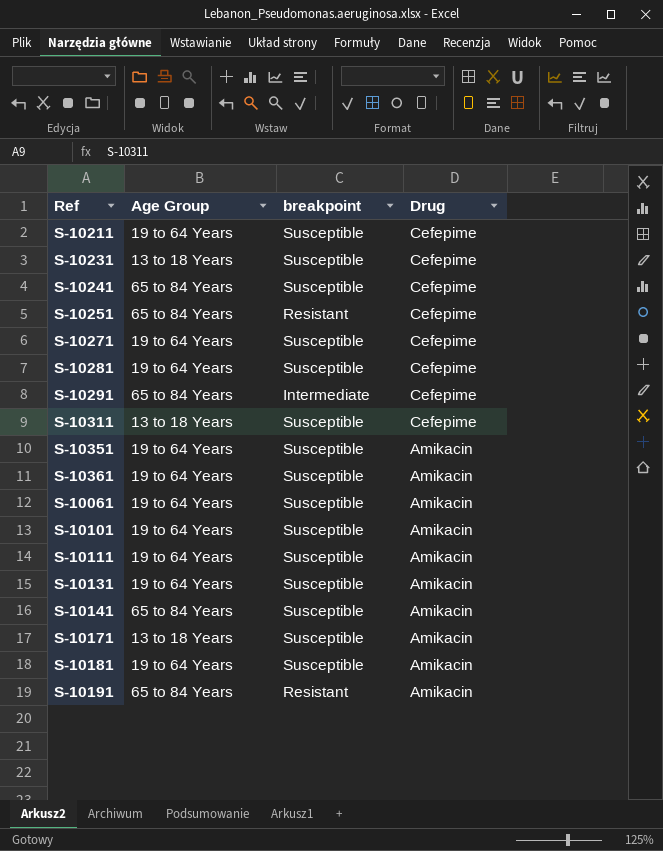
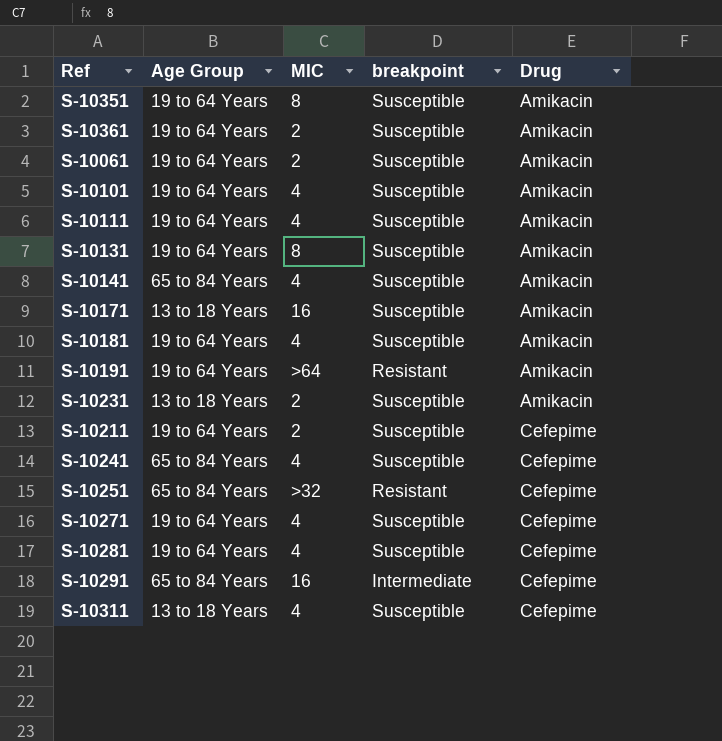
row order: Drug descending -> Drug ascending
column MIC | position: none -> 3
S-10191 | Age Group: 65 to 84 Years -> 19 to 64 Years
S-10231 | Drug: Cefepime -> Amikacin

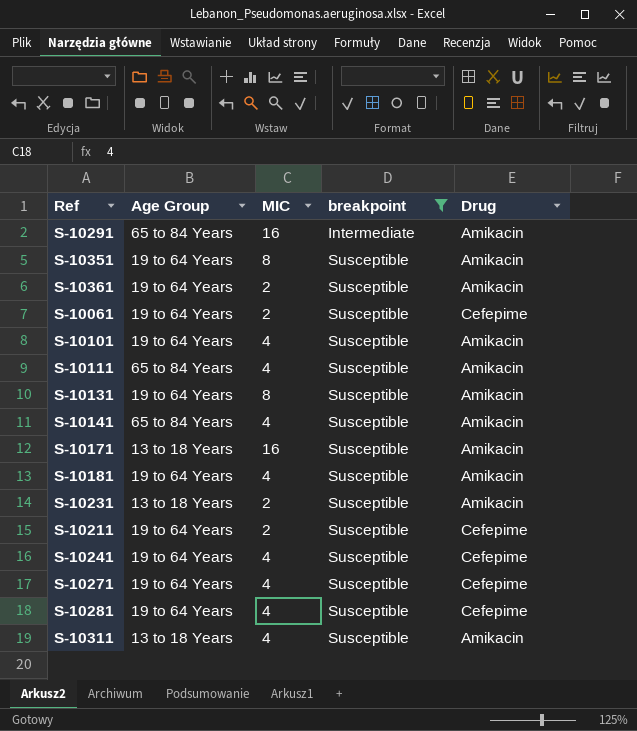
filter: none -> breakpoint != Resistant
row order: Drug ascending -> breakpoint ascending
S-10291 | Drug: Cefepime -> Amikacin
S-10061 | Drug: Amikacin -> Cefepime
S-10111 | Age Group: 19 to 64 Years -> 65 to 84 Years
S-10241 | Age Group: 65 to 84 Years -> 19 to 64 Years
S-10311 | Drug: Cefepime -> Amikacin

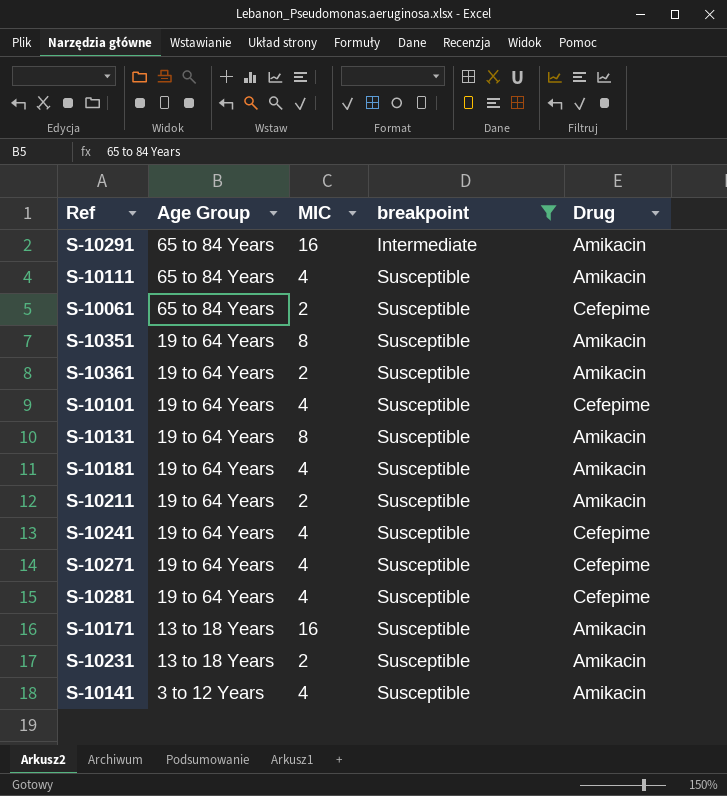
row order: breakpoint ascending -> Age Group descending
row S-10311: 13 to 18 Years | 4 | Susceptible | Amikacin -> none
S-10061 | Age Group: 19 to 64 Years -> 65 to 84 Years
S-10101 | Drug: Amikacin -> Cefepime
S-10211 | Drug: Cefepime -> Amikacin
S-10141 | Age Group: 65 to 84 Years -> 3 to 12 Years

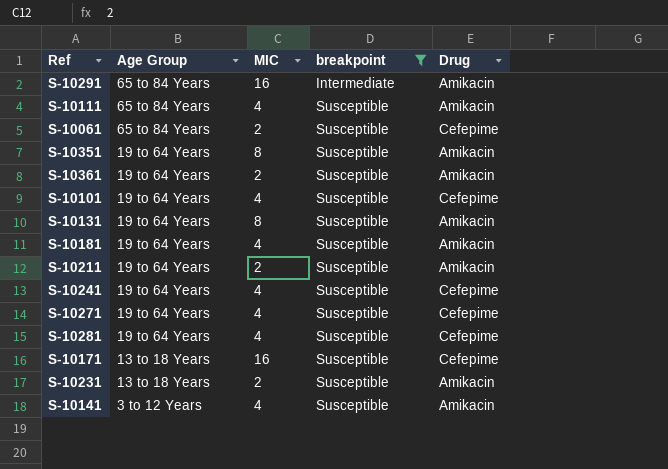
S-10171 | Drug: Amikacin -> Cefepime

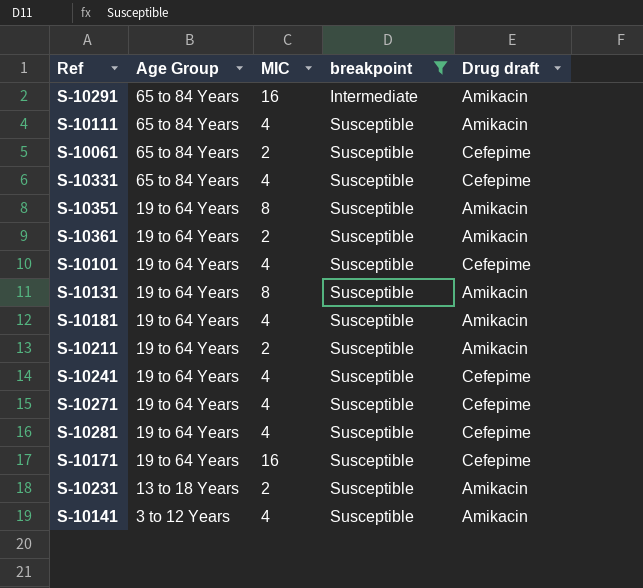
column name: Drug -> Drug draft
row S-10331: none -> 65 to 84 Years | 4 | Susceptible | Cefepime
S-10171 | Age Group: 13 to 18 Years -> 19 to 64 Years

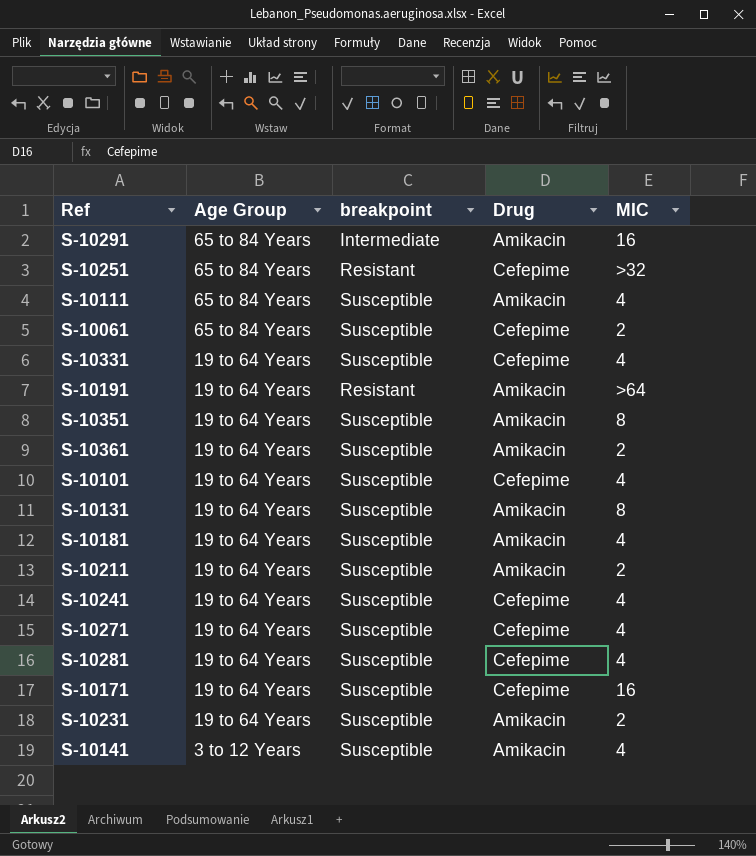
filter: breakpoint != Resistant -> none
column name: Drug draft -> Drug
column MIC | position: 3 -> 5
S-10331 | Age Group: 65 to 84 Years -> 19 to 64 Years
S-10231 | Age Group: 13 to 18 Years -> 19 to 64 Years

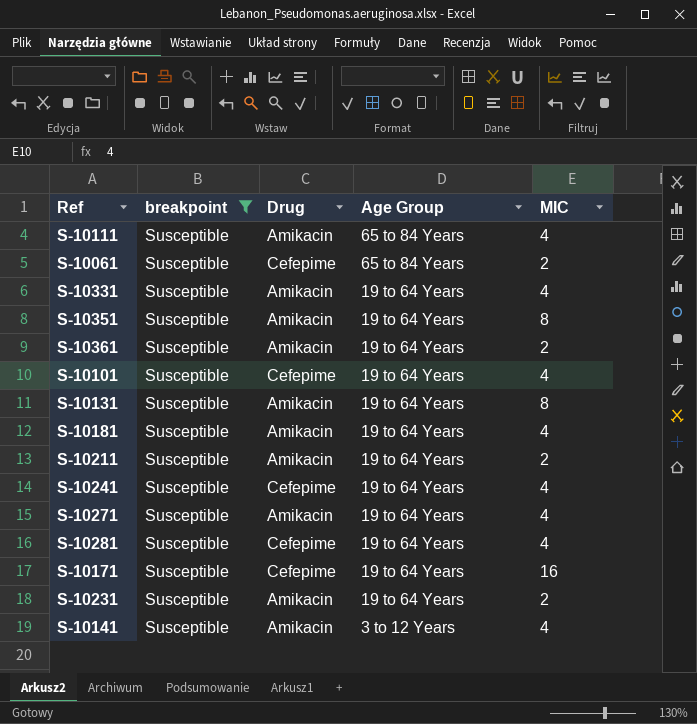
filter: none -> breakpoint = Susceptible
column Age Group | position: 2 -> 4
S-10331 | Drug: Cefepime -> Amikacin
S-10271 | Drug: Cefepime -> Amikacin

